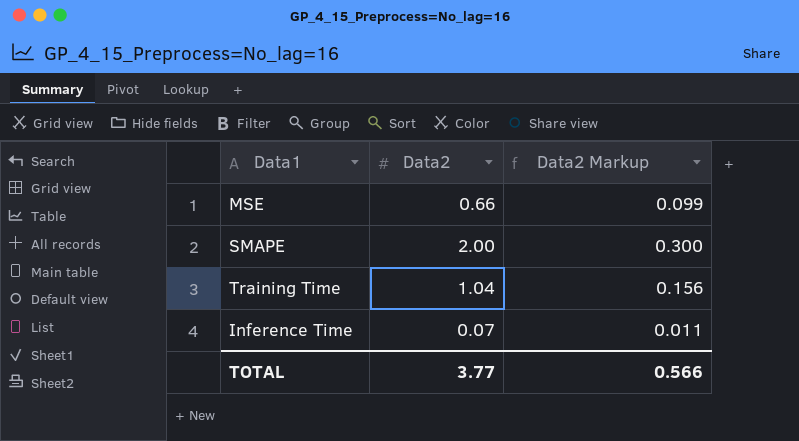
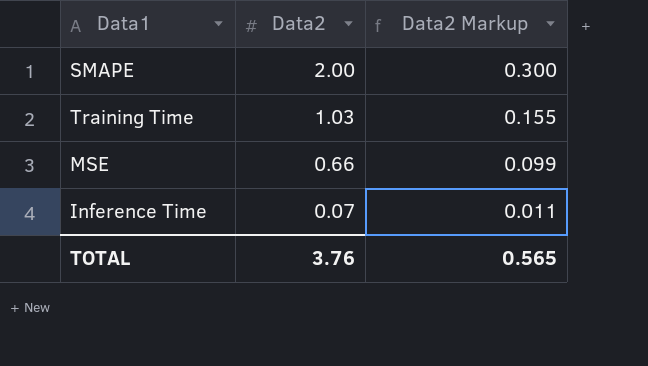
row order: none -> Data2 descending
Training Time | Data2: 1.04 -> 1.03
Training Time | Data2 Markup: 0.156 -> 0.155
TOTAL | Data2: 3.77 -> 3.76
TOTAL | Data2 Markup: 0.566 -> 0.565

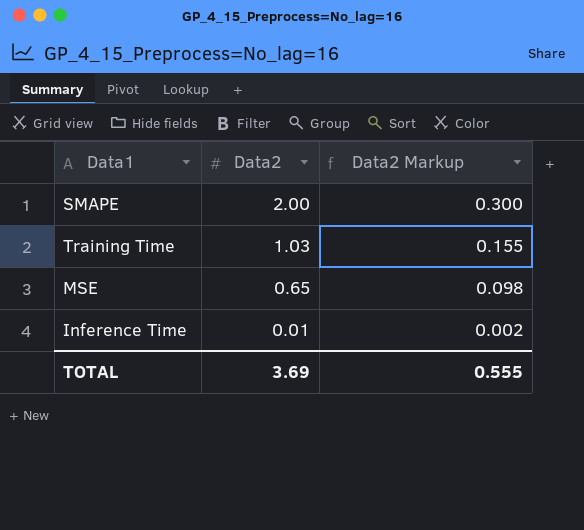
MSE | Data2: 0.66 -> 0.65
MSE | Data2 Markup: 0.099 -> 0.098
Inference Time | Data2: 0.07 -> 0.01
Inference Time | Data2 Markup: 0.011 -> 0.002
TOTAL | Data2: 3.76 -> 3.69
TOTAL | Data2 Markup: 0.565 -> 0.555

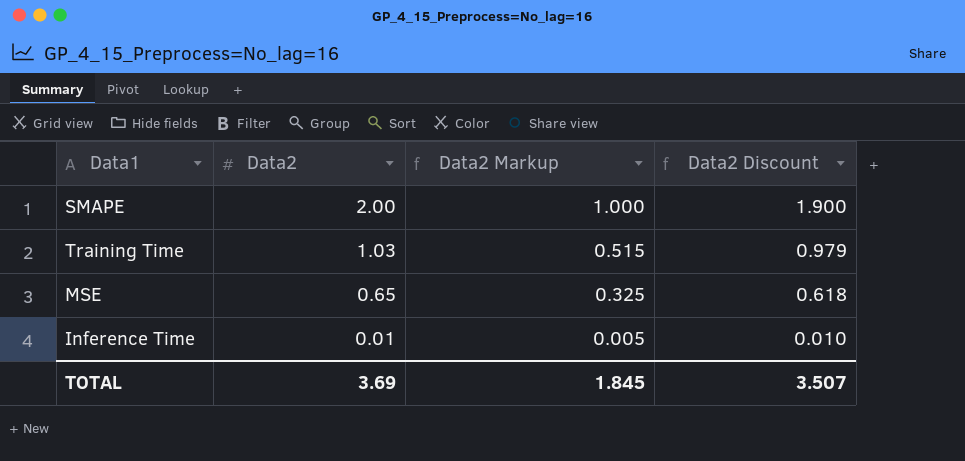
column Data2 Markup | formula: [Data2] * 0.15 -> [Data2] * 0.5
column Data2 Discount | formula: none -> [Data2] * 0.95
TOTAL | Data2 Markup: 0.555 -> 1.845

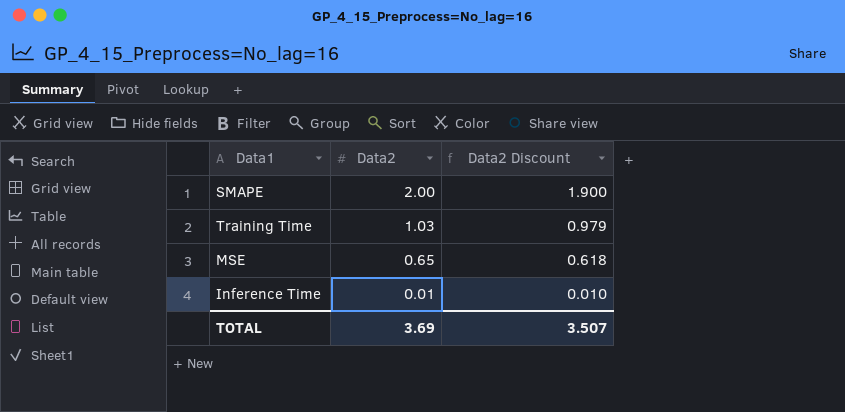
column Data2 Markup | formula: [Data2] * 0.5 -> none

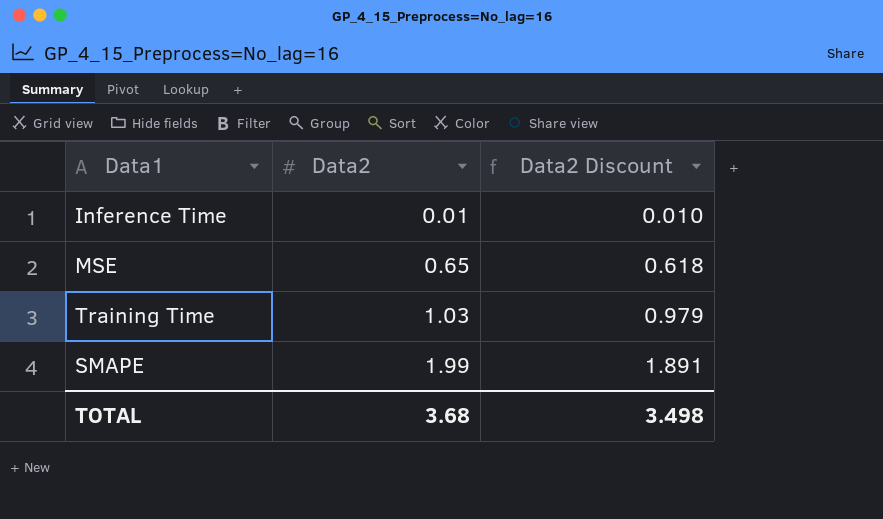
row order: Data2 descending -> Data2 ascending
SMAPE | Data2: 2.00 -> 1.99
SMAPE | Data2 Discount: 1.900 -> 1.891
TOTAL | Data2: 3.69 -> 3.68
TOTAL | Data2 Discount: 3.507 -> 3.498

